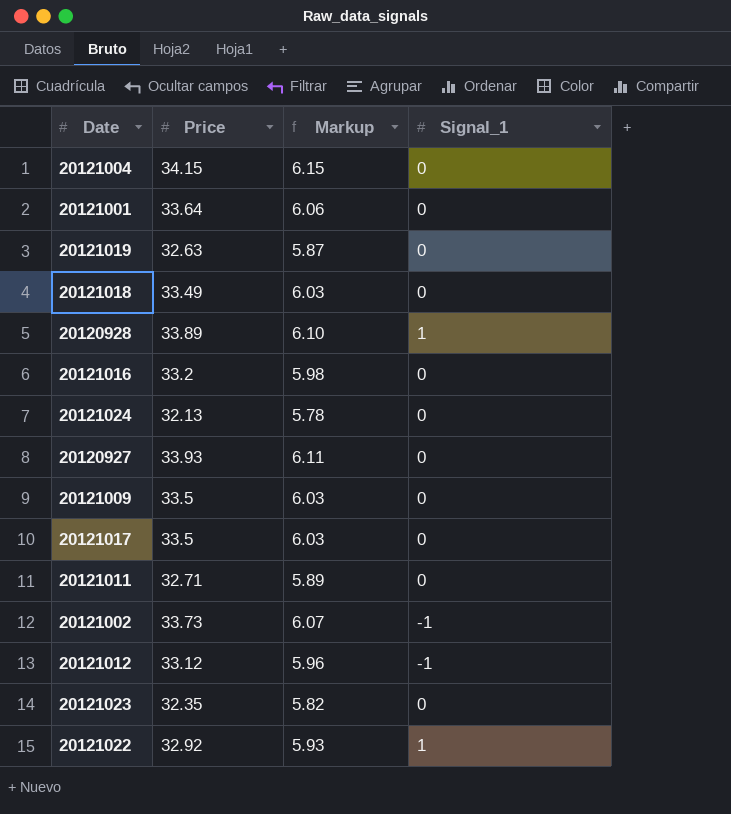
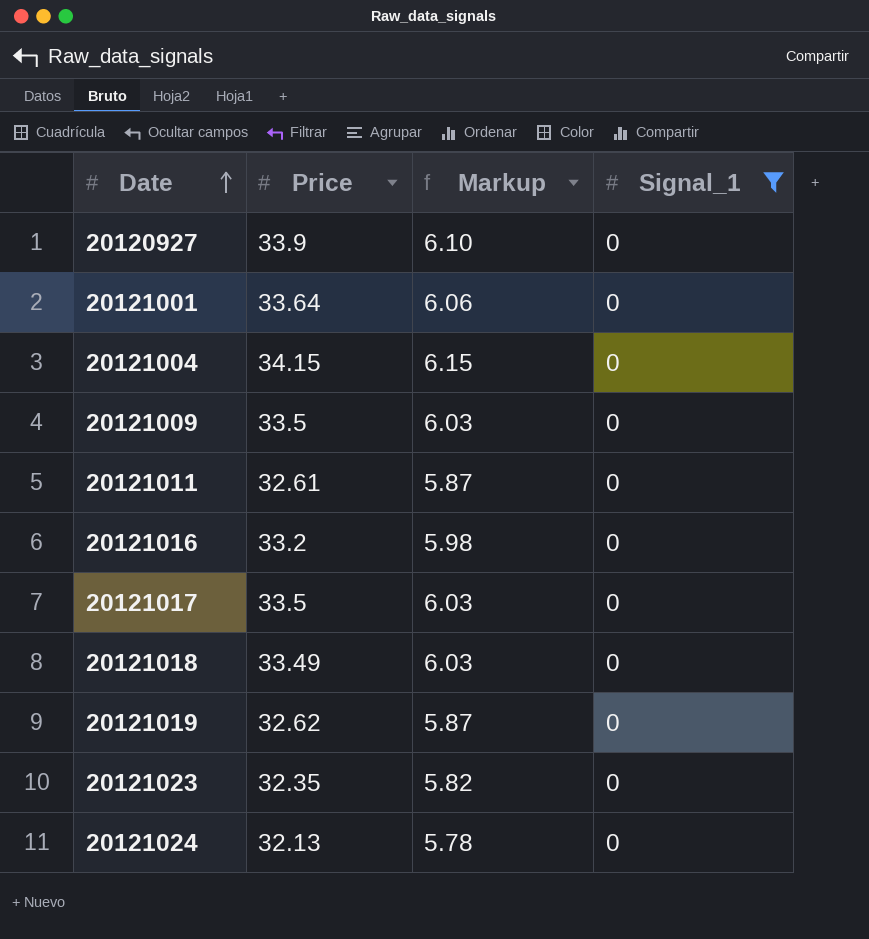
filter: none -> Signal_1 = 0
row order: none -> Date ascending
20120927 | Price: 33.93 -> 33.9
20120927 | Markup: 6.11 -> 6.10
20121011 | Price: 32.71 -> 32.61
20121011 | Markup: 5.89 -> 5.87
20121019 | Price: 32.63 -> 32.62

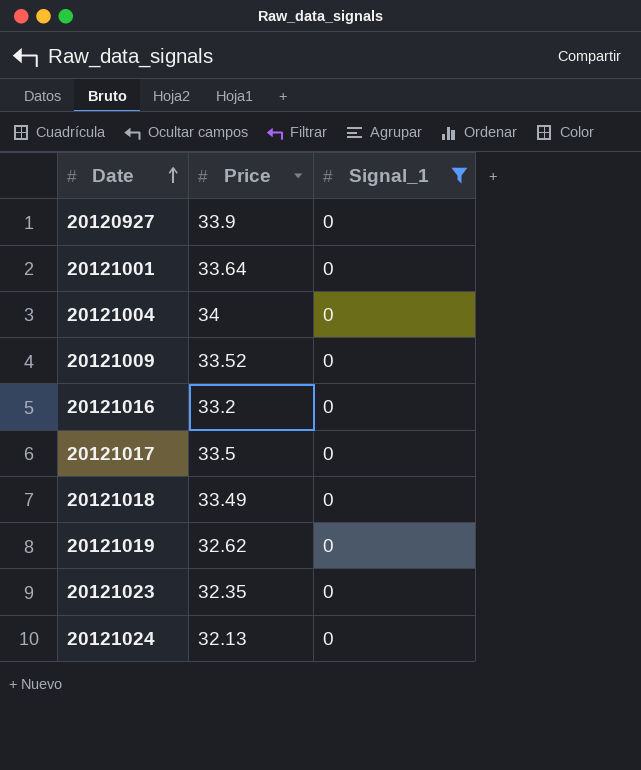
column Markup | formula: [Price] * 0.18 -> none
row 20121011: 32.61 | 5.87 | 0 -> none
20121004 | Price: 34.15 -> 34
20121009 | Price: 33.5 -> 33.52

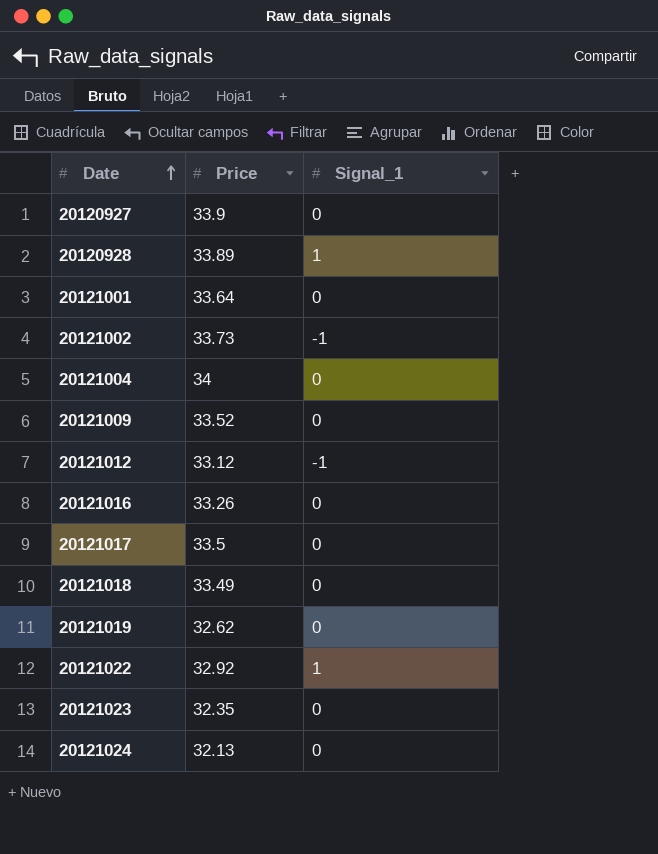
filter: Signal_1 = 0 -> none
20121016 | Price: 33.2 -> 33.26

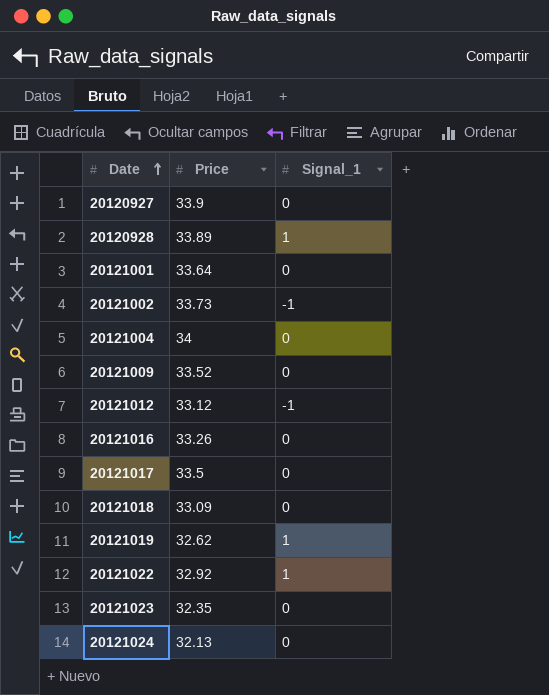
20121018 | Price: 33.49 -> 33.09
20121019 | Signal_1: 0 -> 1

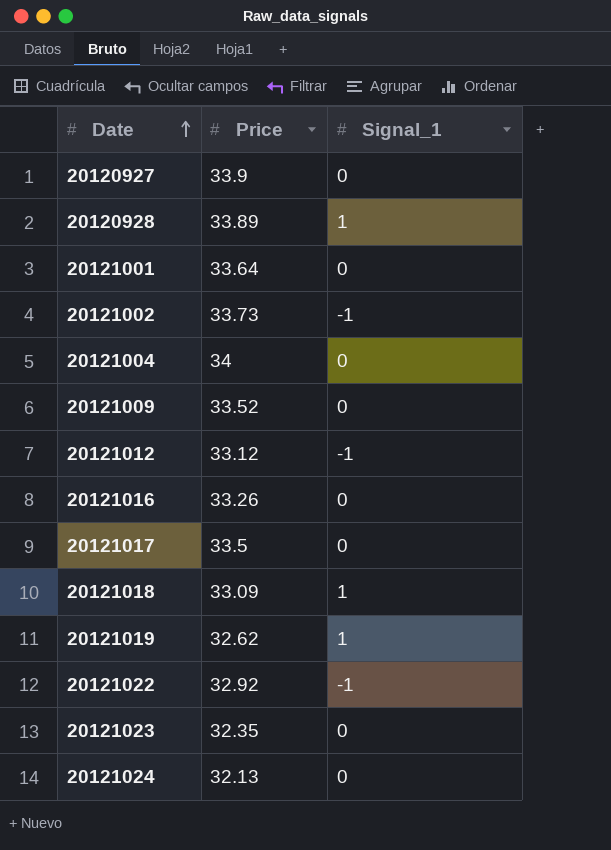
20121018 | Signal_1: 0 -> 1
20121022 | Signal_1: 1 -> -1

